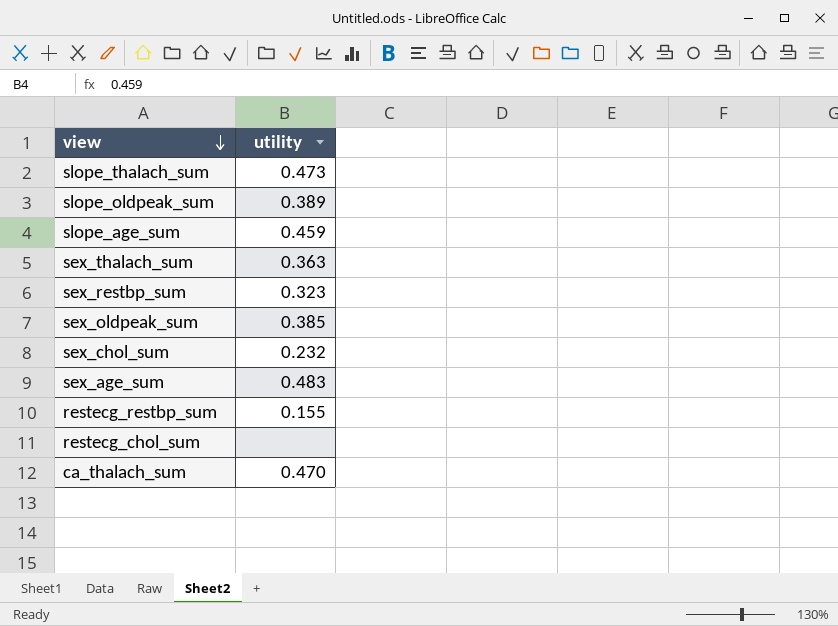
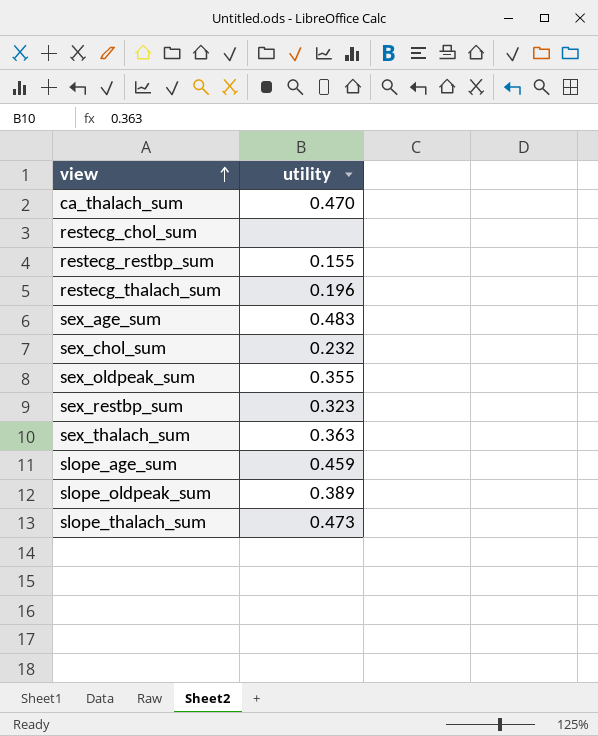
row order: view descending -> view ascending
row restecg_thalach_sum: none -> 0.196
sex_oldpeak_sum | utility: 0.385 -> 0.355

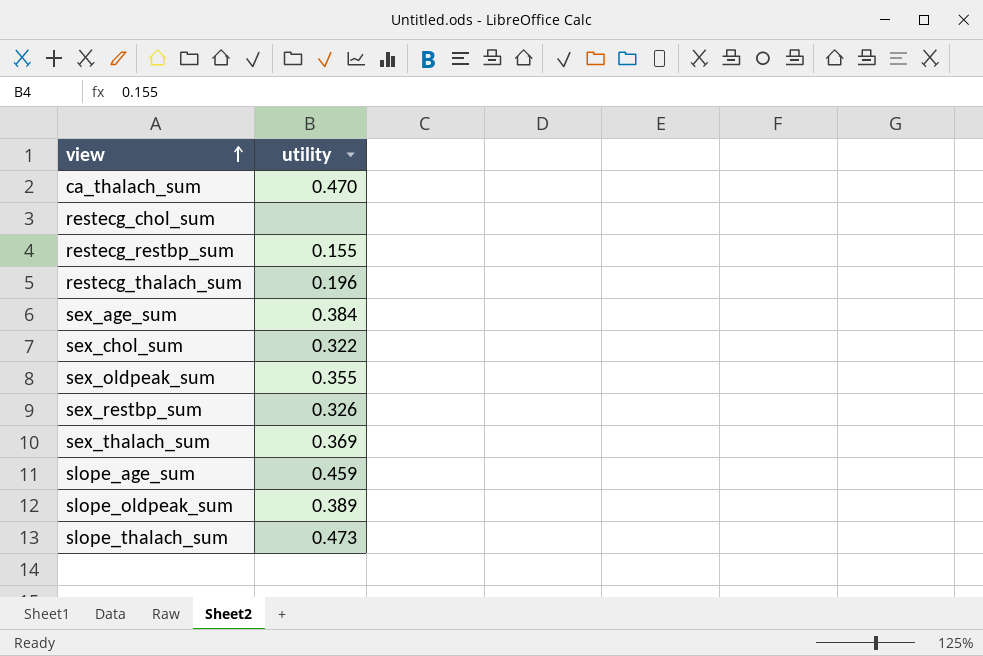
sex_age_sum | utility: 0.483 -> 0.384
sex_chol_sum | utility: 0.232 -> 0.322
sex_restbp_sum | utility: 0.323 -> 0.326
sex_thalach_sum | utility: 0.363 -> 0.369

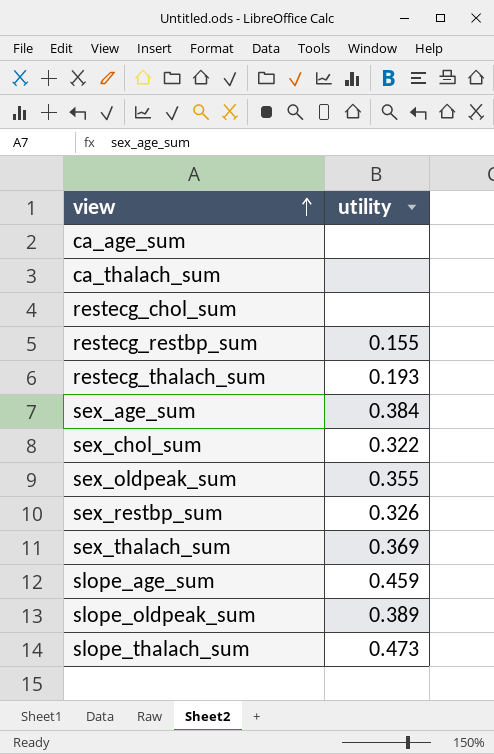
row ca_age_sum: none -> none
ca_thalach_sum | utility: 0.470 -> none
restecg_thalach_sum | utility: 0.196 -> 0.193

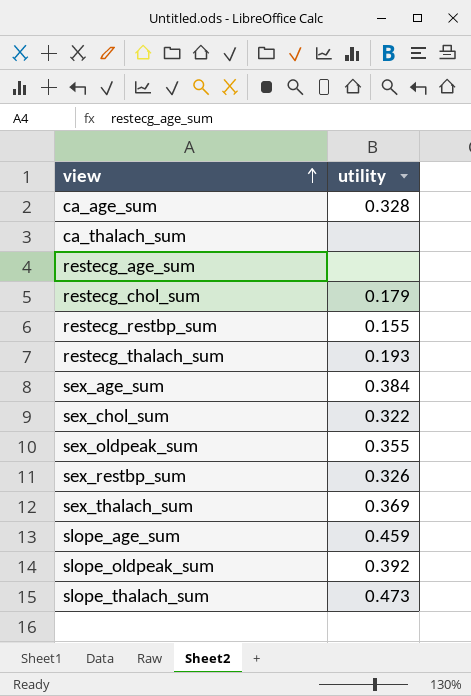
ca_age_sum | utility: none -> 0.328
row restecg_age_sum: none -> none
restecg_chol_sum | utility: none -> 0.179
slope_oldpeak_sum | utility: 0.389 -> 0.392

